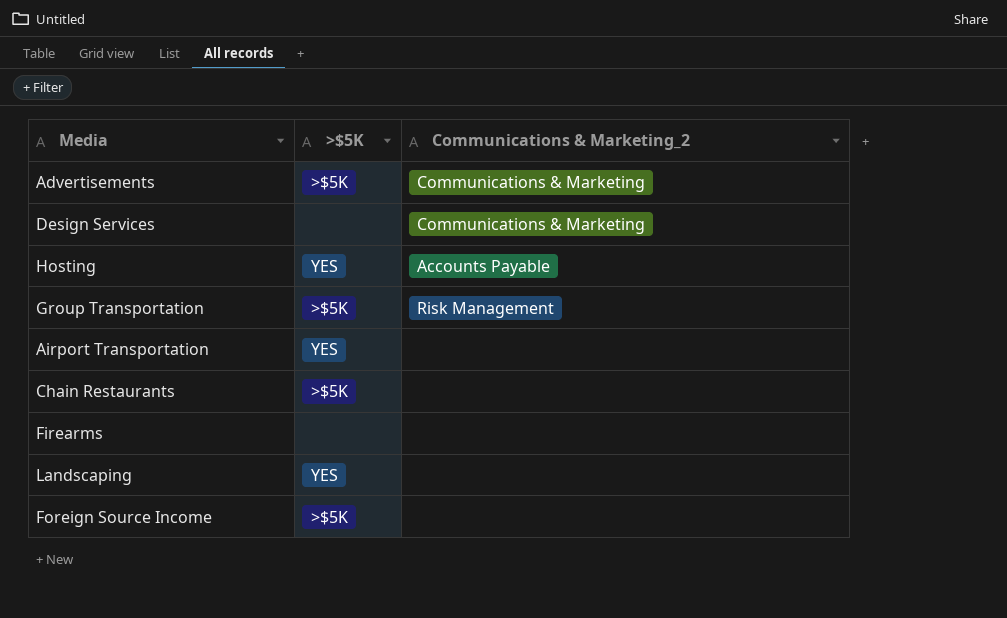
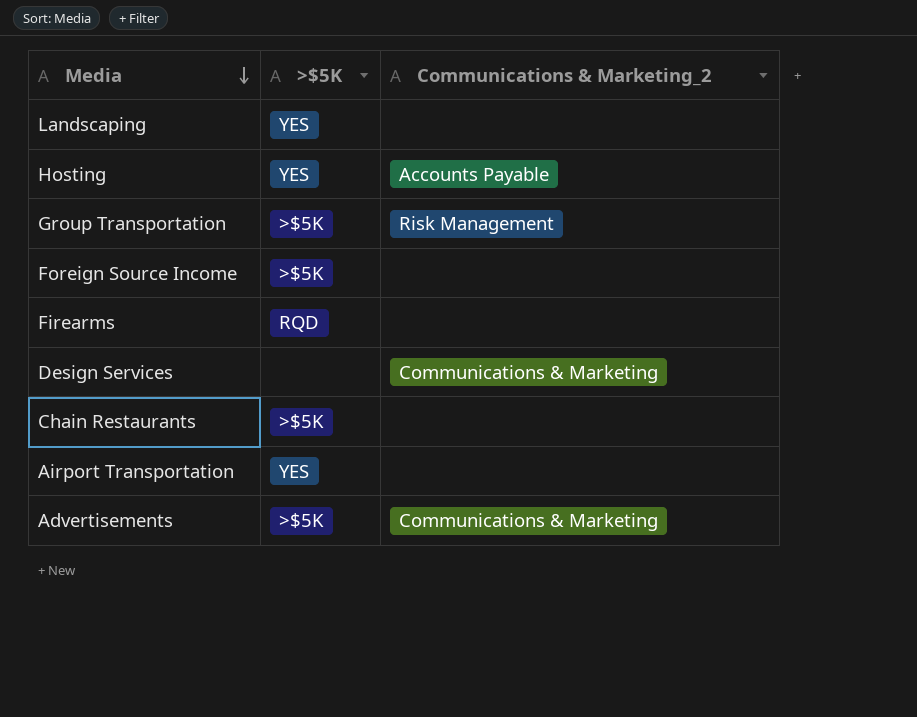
row order: none -> Media descending
Firearms | >$5K: none -> RQD

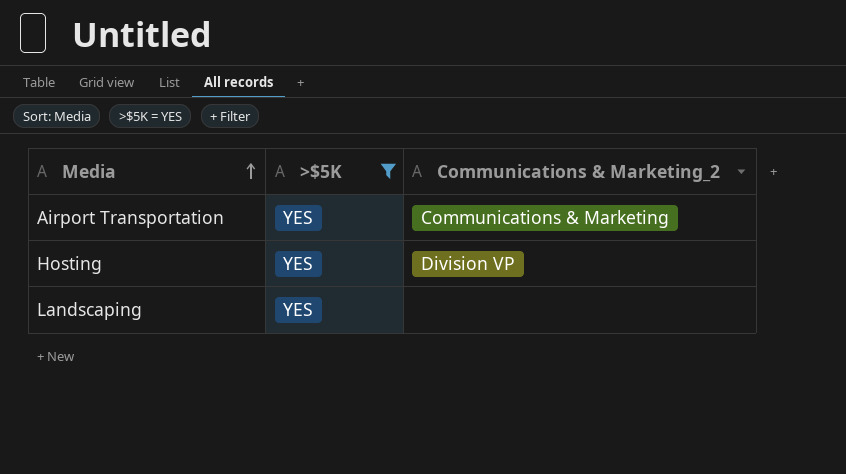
filter: none -> >$5K = YES
row order: Media descending -> Media ascending
Airport Transportation | Communications & Marketing_2: none -> Communications & Marketing
Hosting | Communications & Marketing_2: Accounts Payable -> Division VP

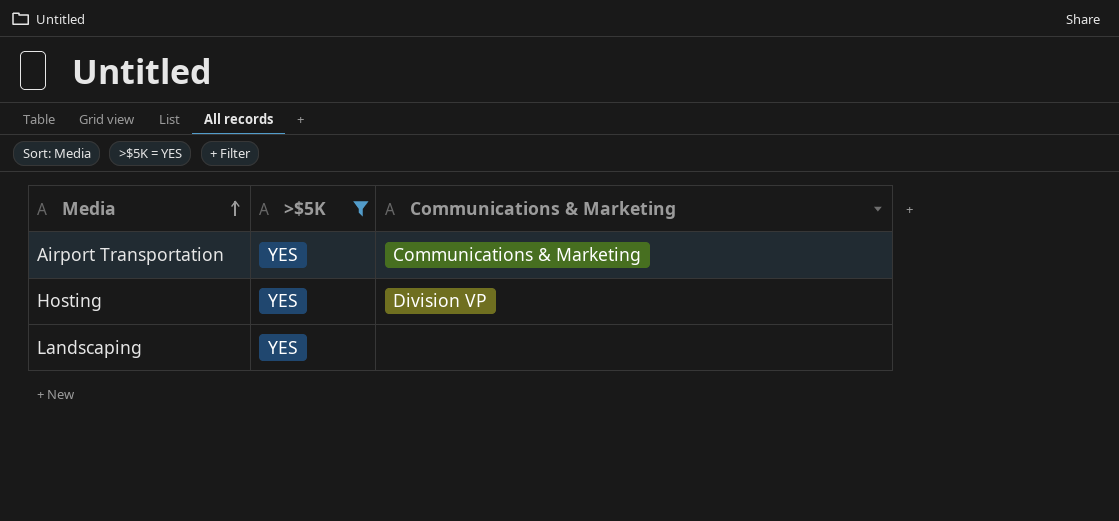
column name: Communications & Marketing_2 -> Communications & Marketing

